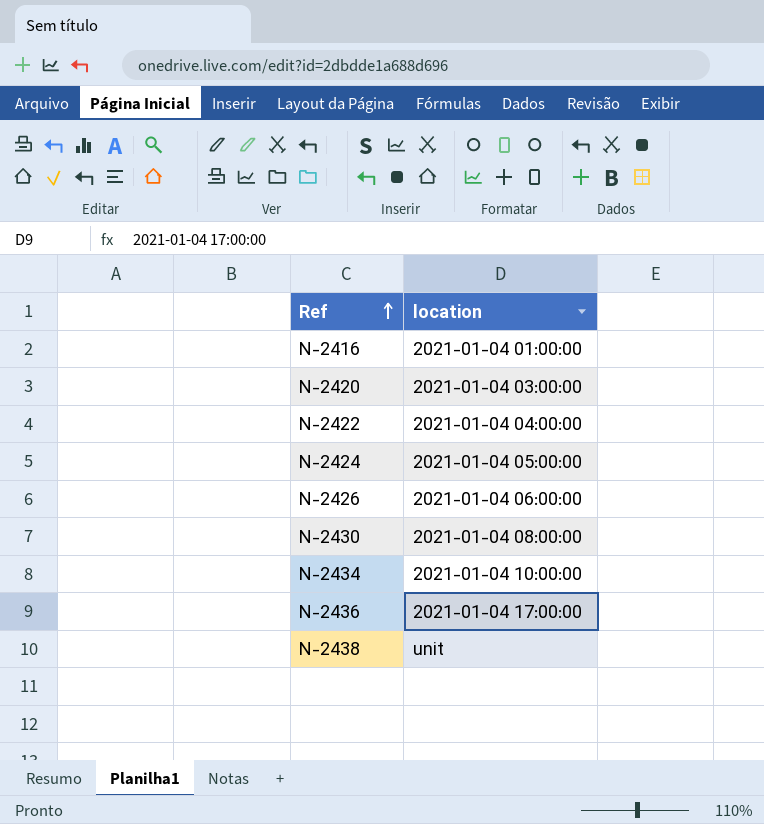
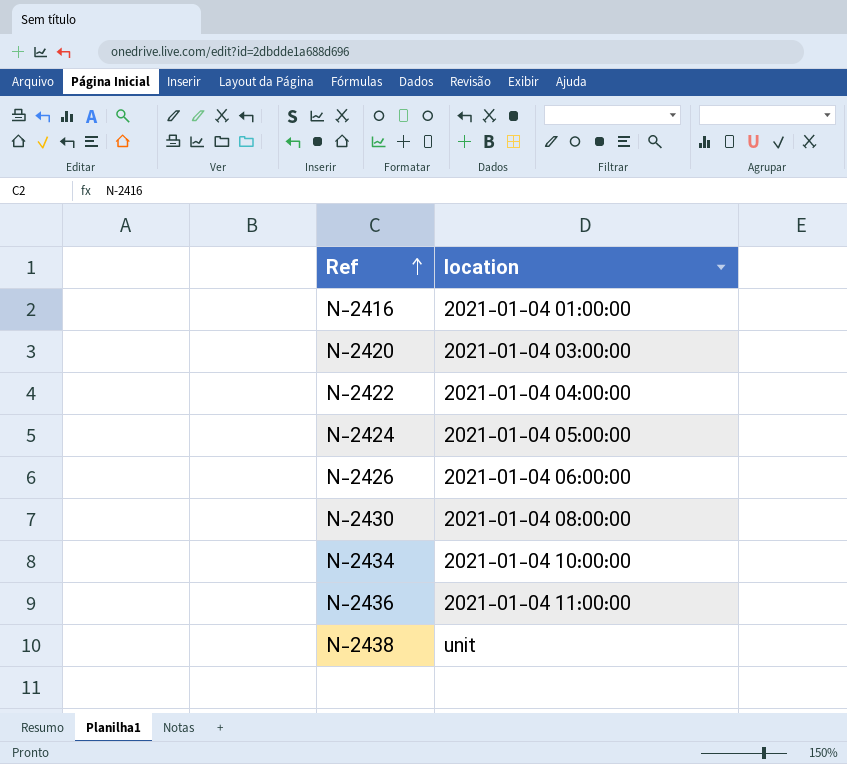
N-2436 | location: 2021-01-04 17:00:00 -> 2021-01-04 11:00:00

